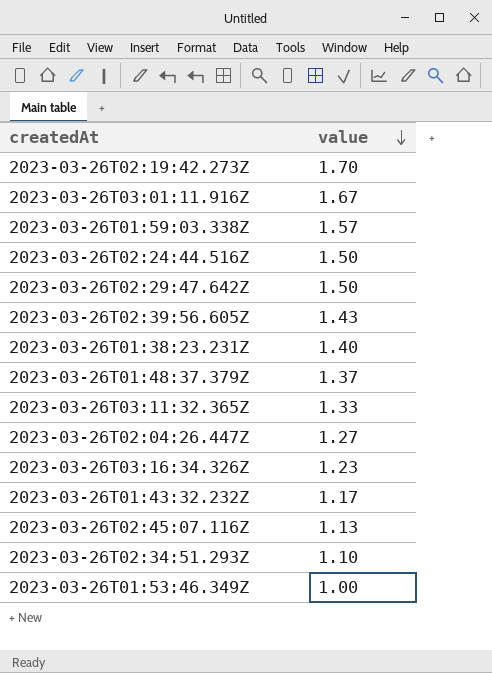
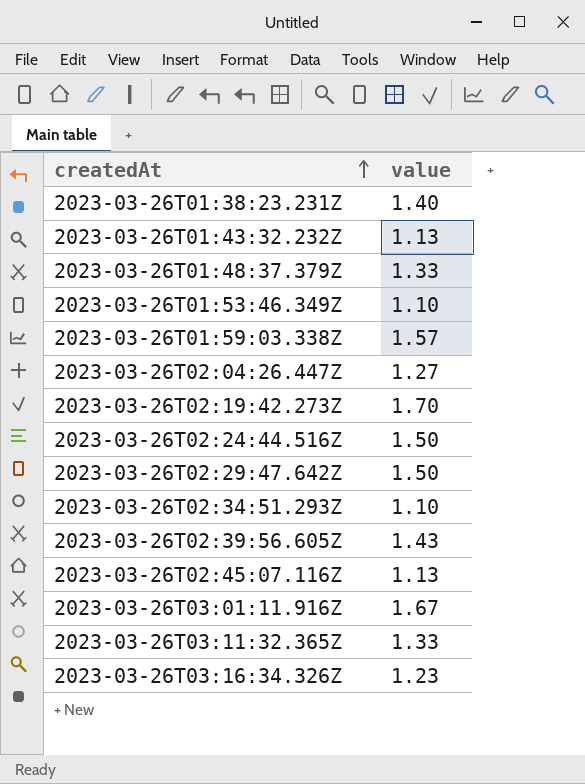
row order: value descending -> createdAt ascending
2023-03-26T01:43:32.232Z | value: 1.17 -> 1.13
2023-03-26T01:48:37.379Z | value: 1.37 -> 1.33
2023-03-26T01:53:46.349Z | value: 1.00 -> 1.10

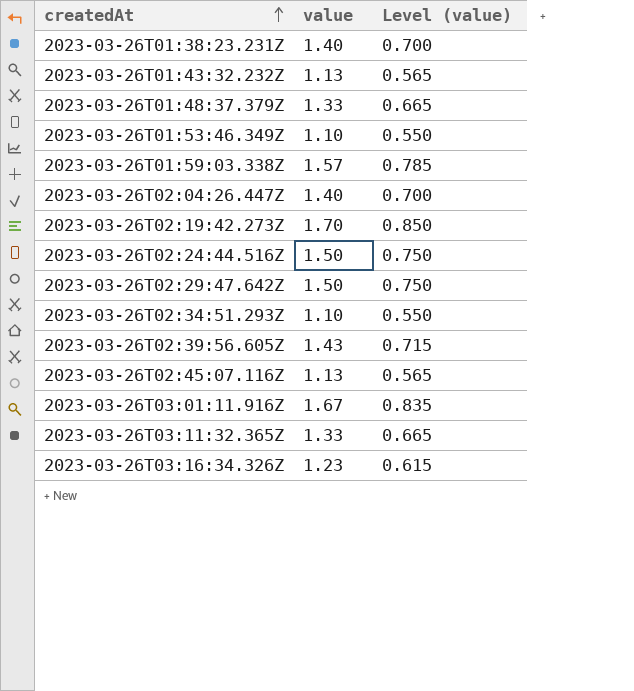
column Level (value) | formula: none -> [value] * 0.5
2023-03-26T02:04:26.447Z | value: 1.27 -> 1.40

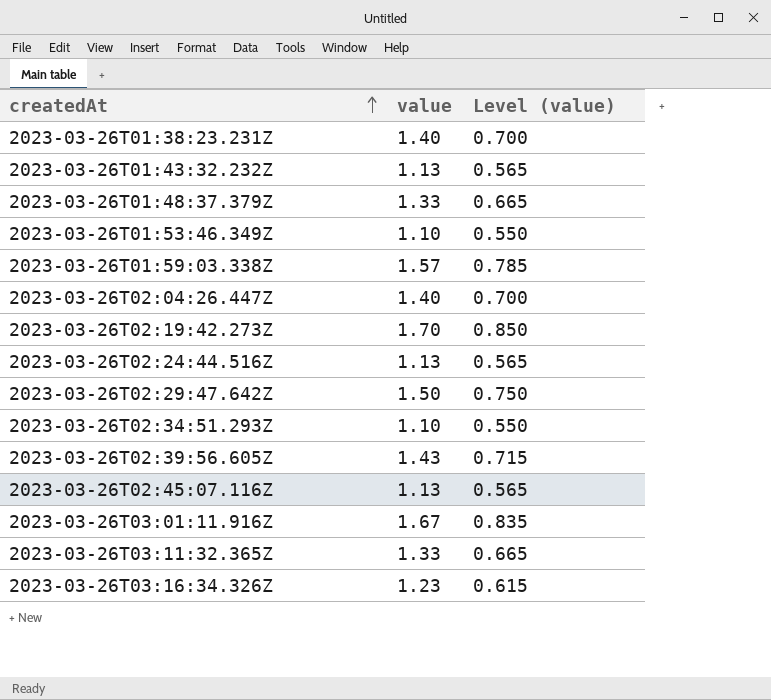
2023-03-26T02:24:44.516Z | value: 1.50 -> 1.13
2023-03-26T02:24:44.516Z | Level (value): 0.750 -> 0.565

